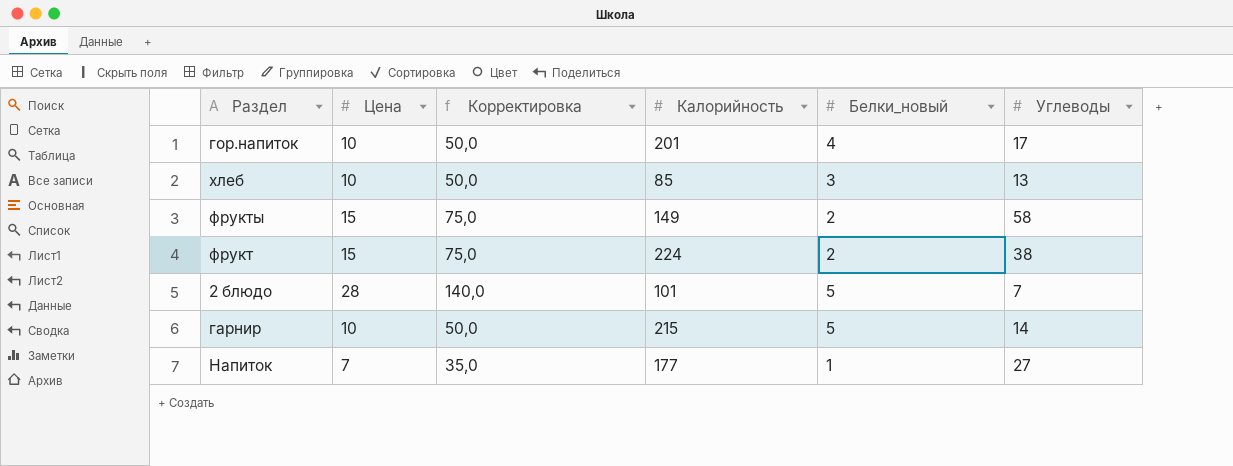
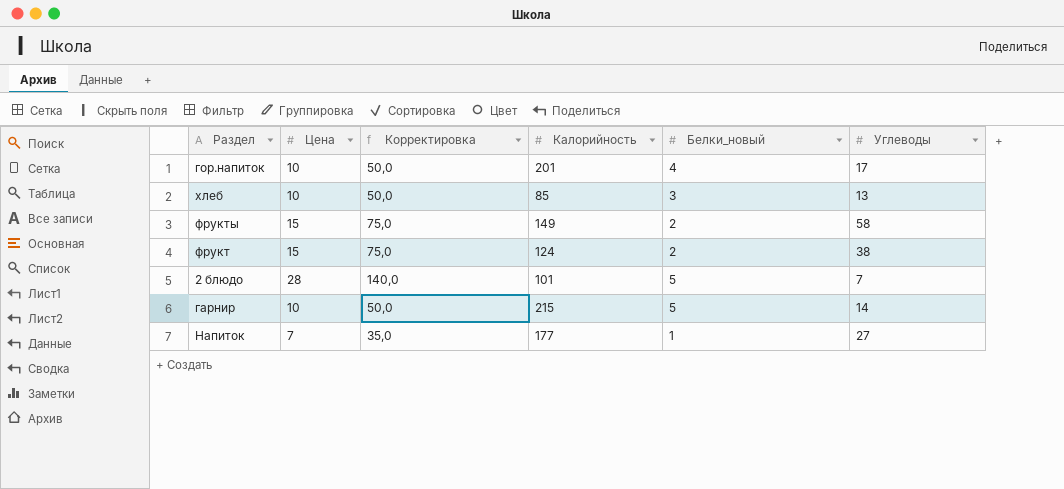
фрукт | Калорийность: 224 -> 124

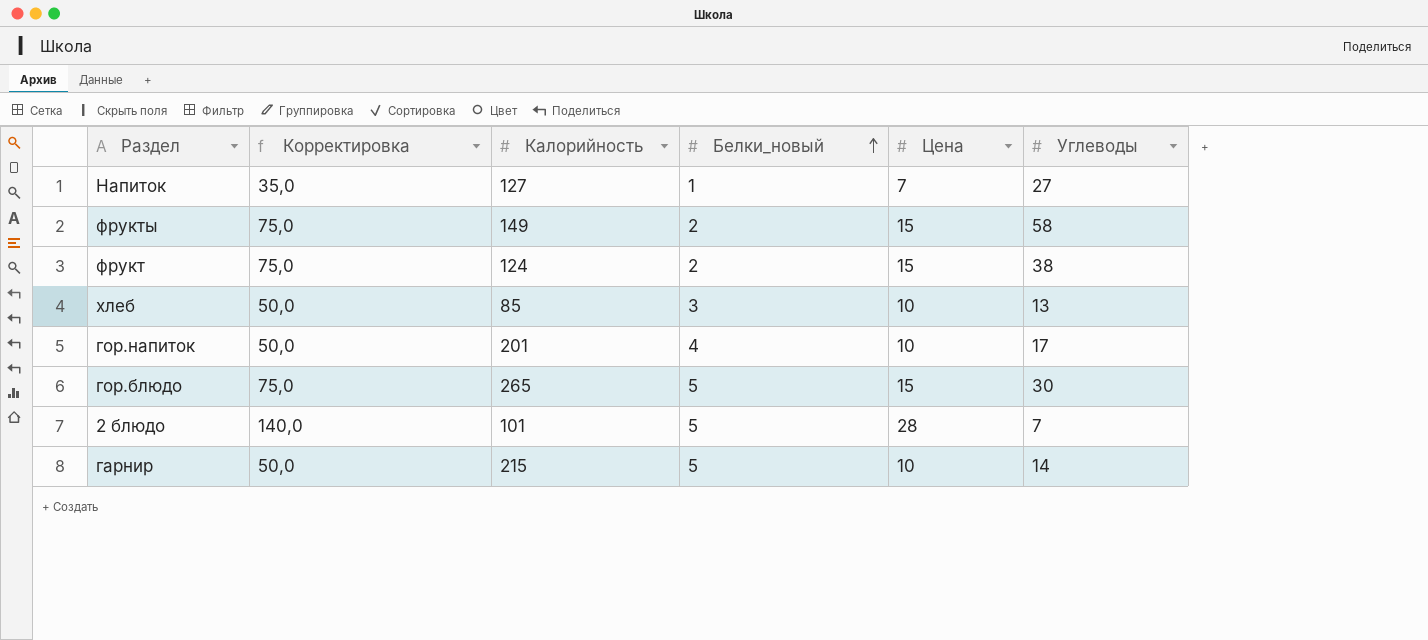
row order: none -> Белки_новый ascending
column Цена | position: 2 -> 5
Напиток | Калорийность: 177 -> 127
row гор.блюдо: none -> 75,0 | 265 | 5 | 15 | 30

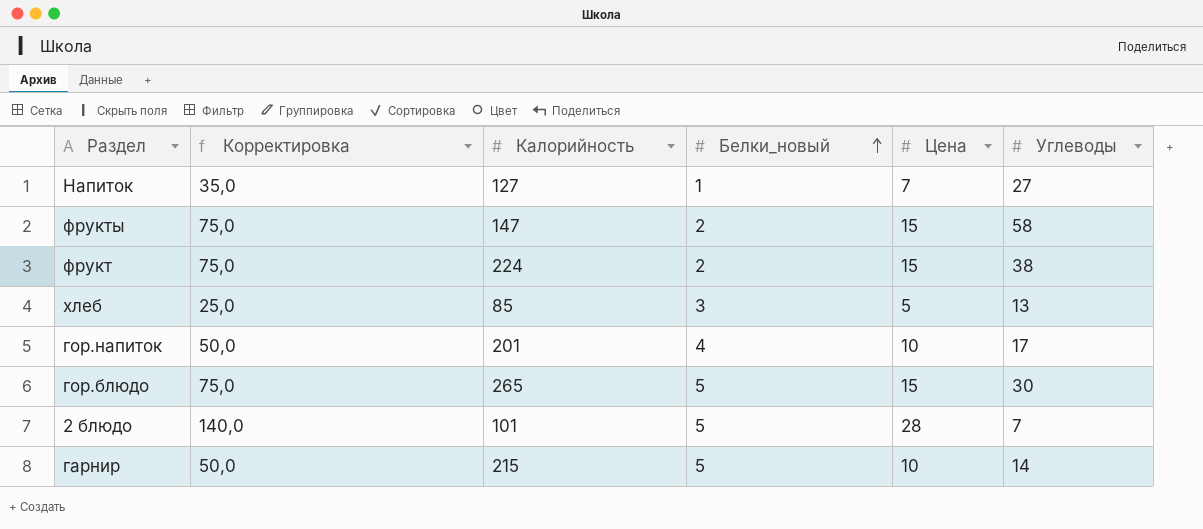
фрукты | Калорийность: 149 -> 147
фрукт | Калорийность: 124 -> 224
хлеб | Корректировка: 50,0 -> 25,0
хлеб | Цена: 10 -> 5

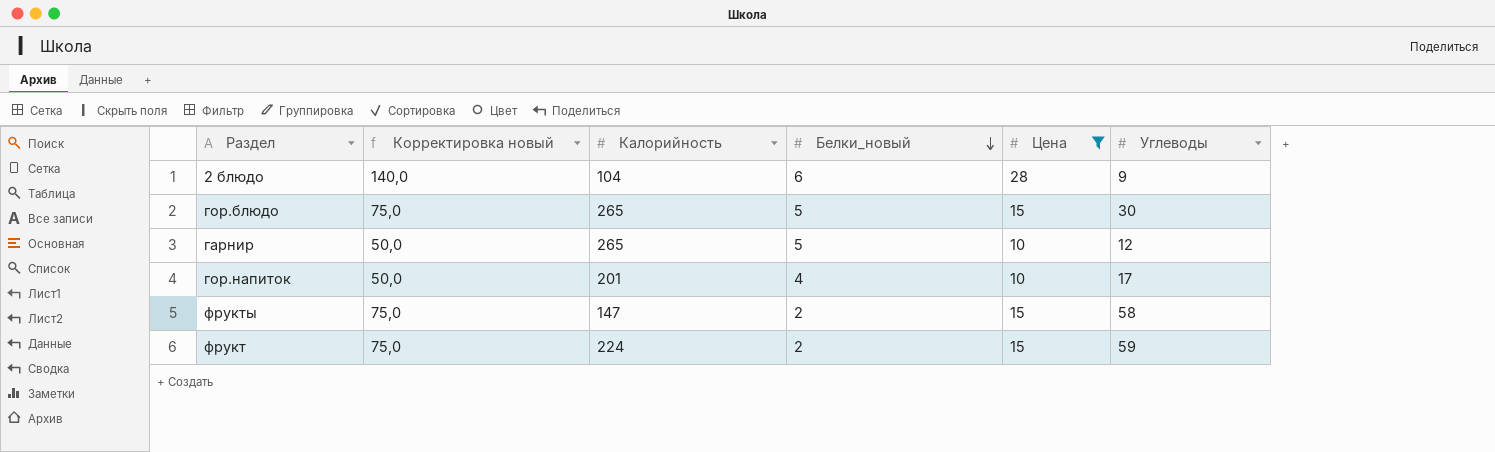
filter: none -> Цена >= 10
row order: Белки_новый ascending -> Белки_новый descending
column name: Корректировка -> Корректировка новый
2 блюдо | Калорийность: 101 -> 104
2 блюдо | Белки_новый: 5 -> 6
2 блюдо | Углеводы: 7 -> 9
гарнир | Калорийность: 215 -> 265
гарнир | Углеводы: 14 -> 12
фрукт | Углеводы: 38 -> 59

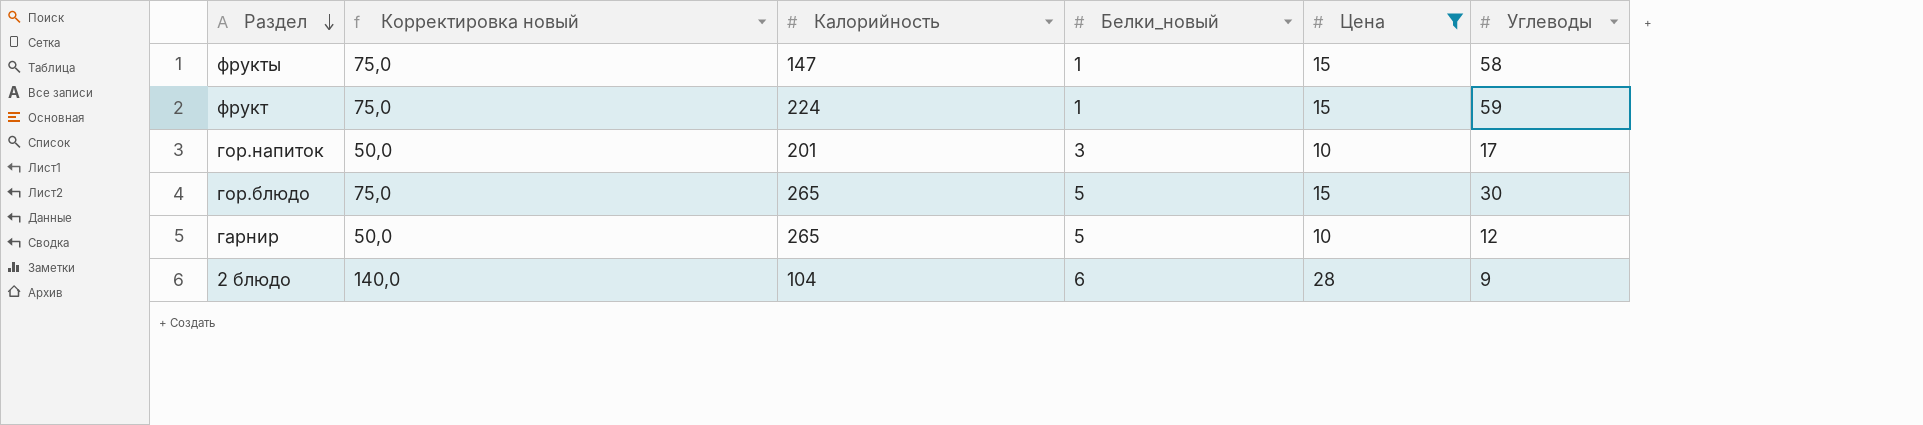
row order: Белки_новый descending -> Раздел descending
фрукты | Белки_новый: 2 -> 1
фрукт | Белки_новый: 2 -> 1
гор.напиток | Белки_новый: 4 -> 3

